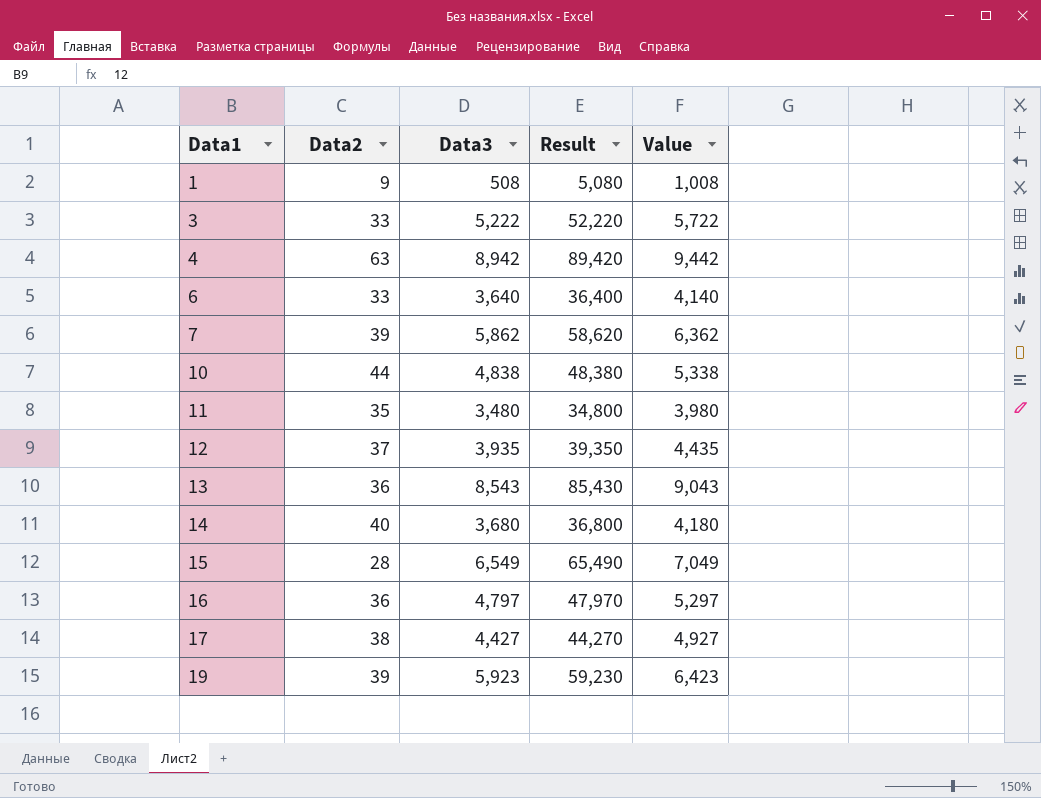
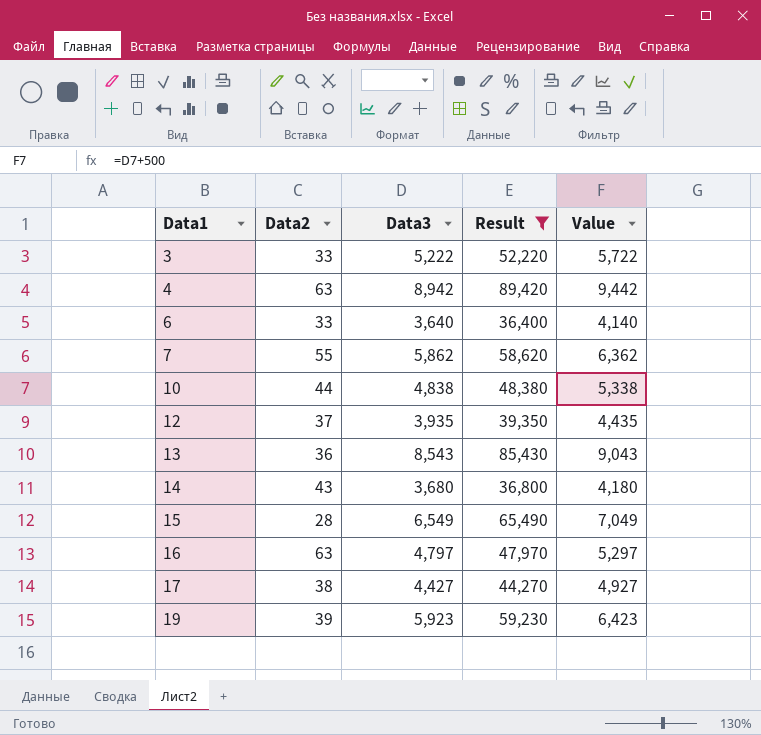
filter: none -> Result >= 36,400
7 | Data2: 39 -> 55
14 | Data2: 40 -> 43
16 | Data2: 36 -> 63

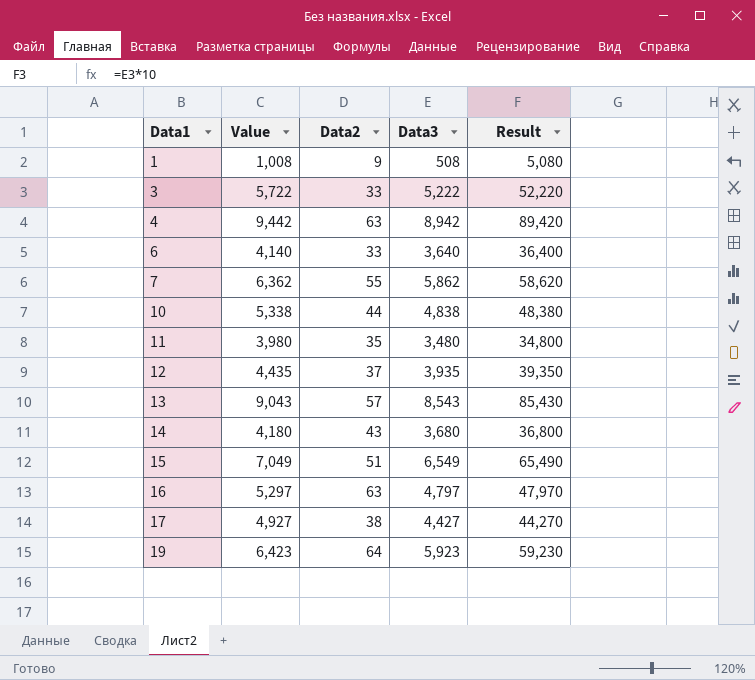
filter: Result >= 36,400 -> none
column Value | position: 5 -> 2
13 | Data2: 36 -> 57
15 | Data2: 28 -> 51
19 | Data2: 39 -> 64

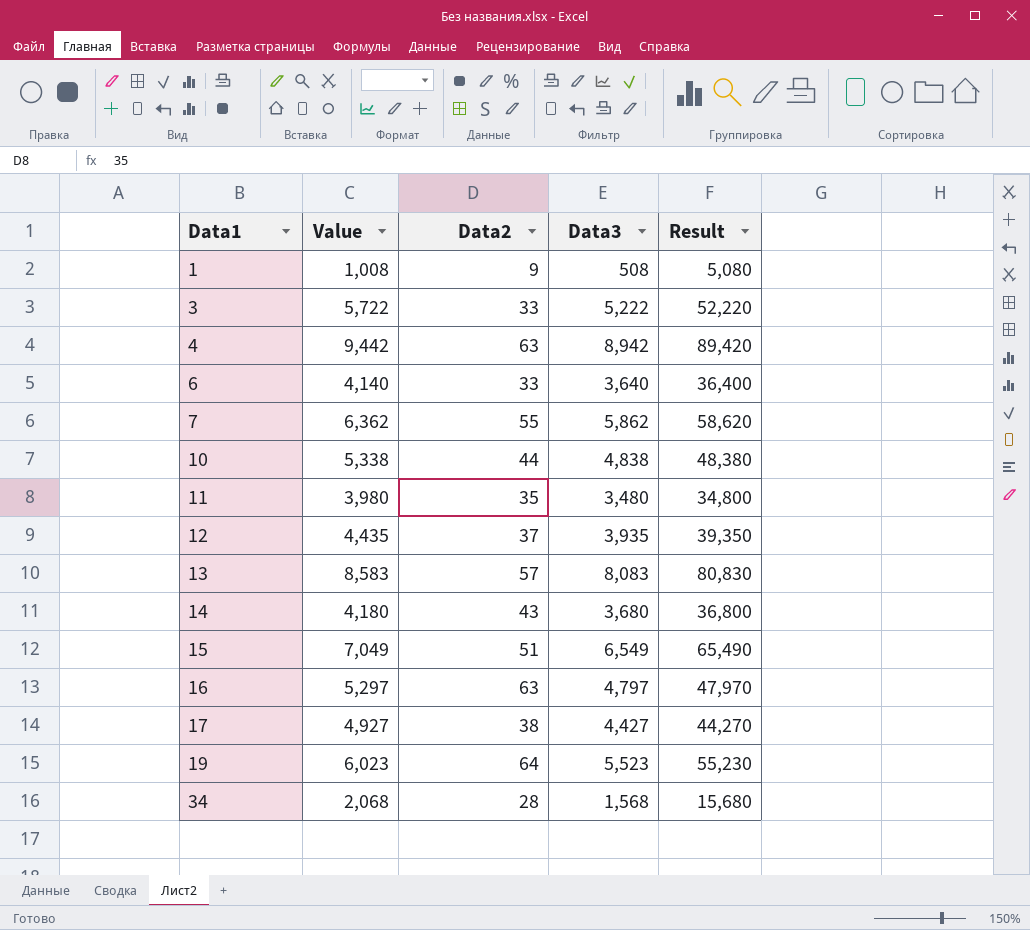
13 | Value: 9,043 -> 8,583
13 | Data3: 8,543 -> 8,083
13 | Result: 85,430 -> 80,830
19 | Value: 6,423 -> 6,023
19 | Data3: 5,923 -> 5,523
19 | Result: 59,230 -> 55,230
row 34: none -> 2,068 | 28 | 1,568 | 15,680

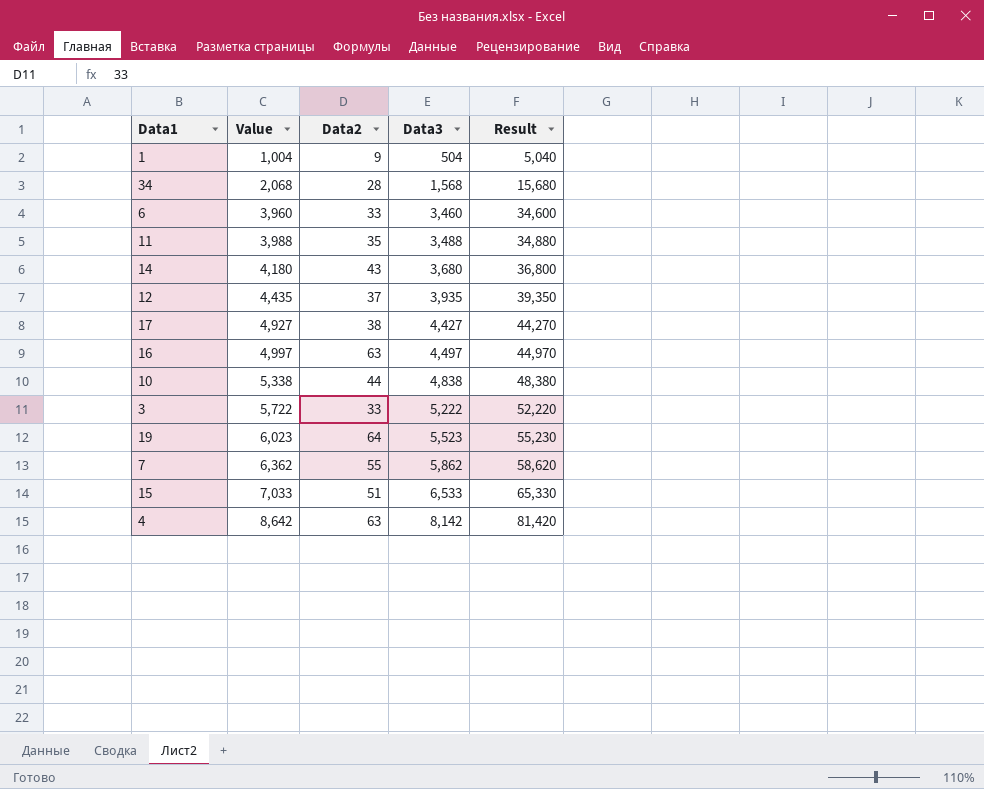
row order: Data1 ascending -> Value ascending
row 13: 8,583 | 57 | 8,083 | 80,830 -> none
1 | Value: 1,008 -> 1,004
1 | Data3: 508 -> 504
1 | Result: 5,080 -> 5,040
6 | Value: 4,140 -> 3,960
6 | Data3: 3,640 -> 3,460
6 | Result: 36,400 -> 34,600
11 | Value: 3,980 -> 3,988
11 | Data3: 3,480 -> 3,488
11 | Result: 34,800 -> 34,880
16 | Value: 5,297 -> 4,997
16 | Data3: 4,797 -> 4,497
16 | Result: 47,970 -> 44,970
15 | Value: 7,049 -> 7,033
15 | Data3: 6,549 -> 6,533
15 | Result: 65,490 -> 65,330
4 | Value: 9,442 -> 8,642
4 | Data3: 8,942 -> 8,142
4 | Result: 89,420 -> 81,420

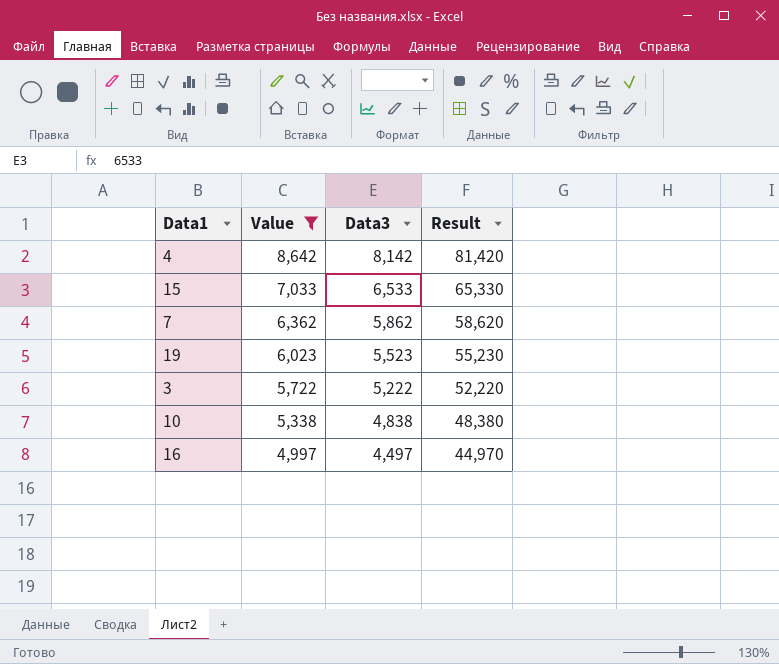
filter: none -> Value >= 4,997
row order: Value ascending -> Value descending
column Data2 | position: 3 -> none

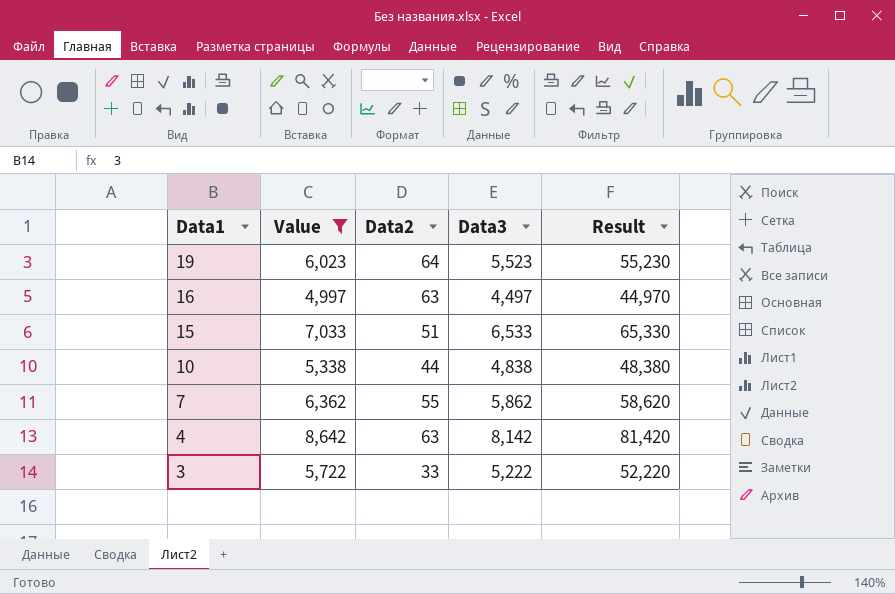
row order: Value descending -> Data1 descending
column Data2 | position: none -> 3

